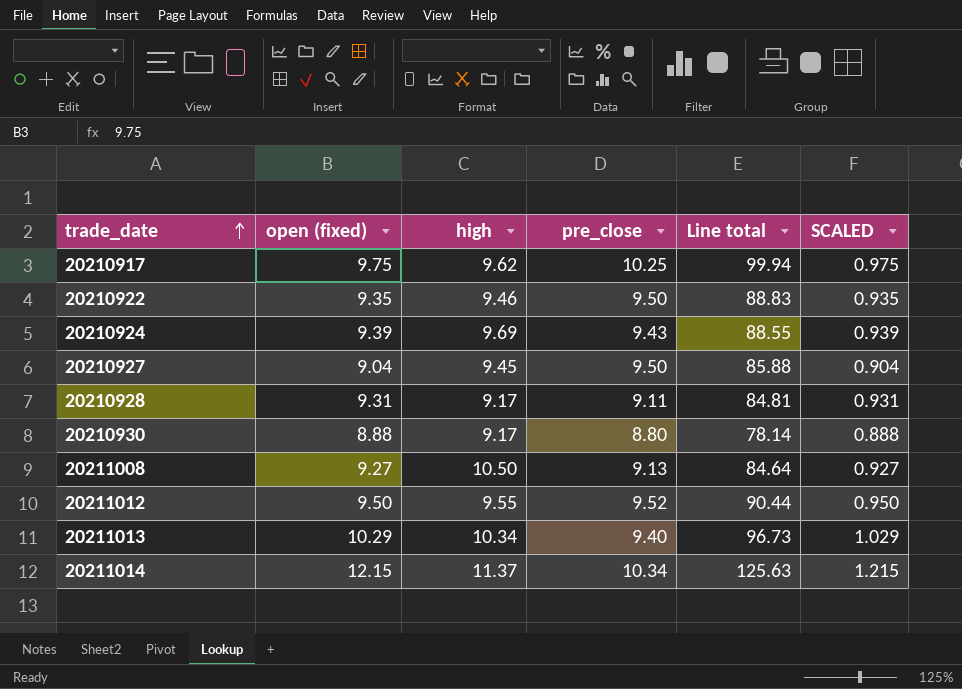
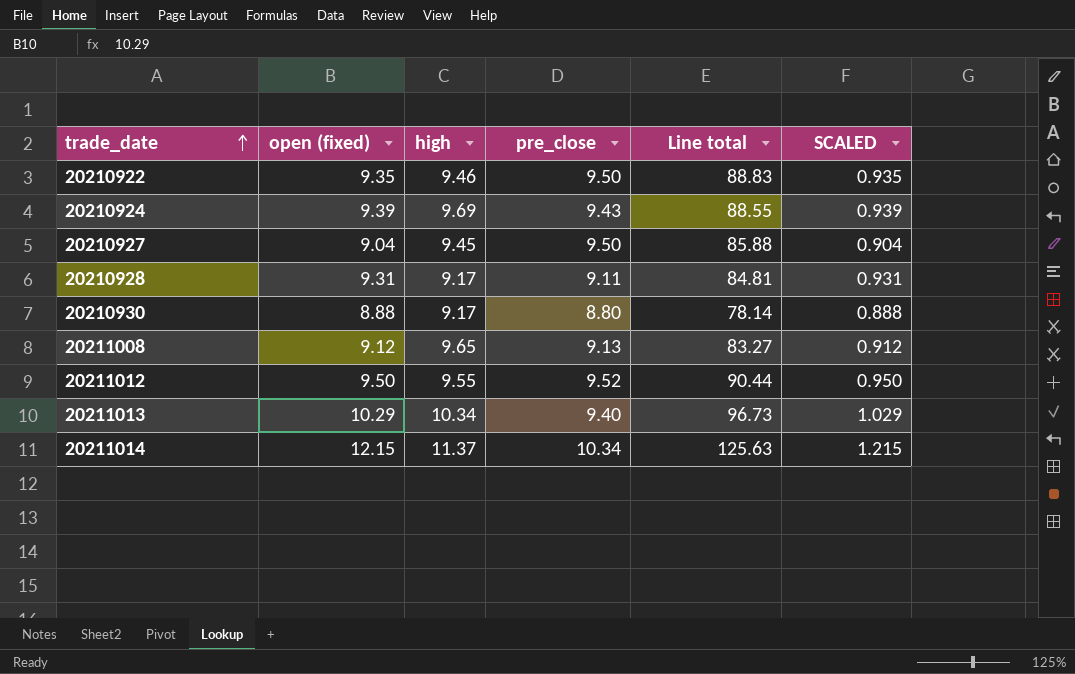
row 20210917: 9.75 | 9.62 | 10.25 | 99.94 | 0.975 -> none
20211008 | open (fixed): 9.27 -> 9.12
20211008 | high: 10.50 -> 9.65
20211008 | Line total: 84.64 -> 83.27
20211008 | SCALED: 0.927 -> 0.912

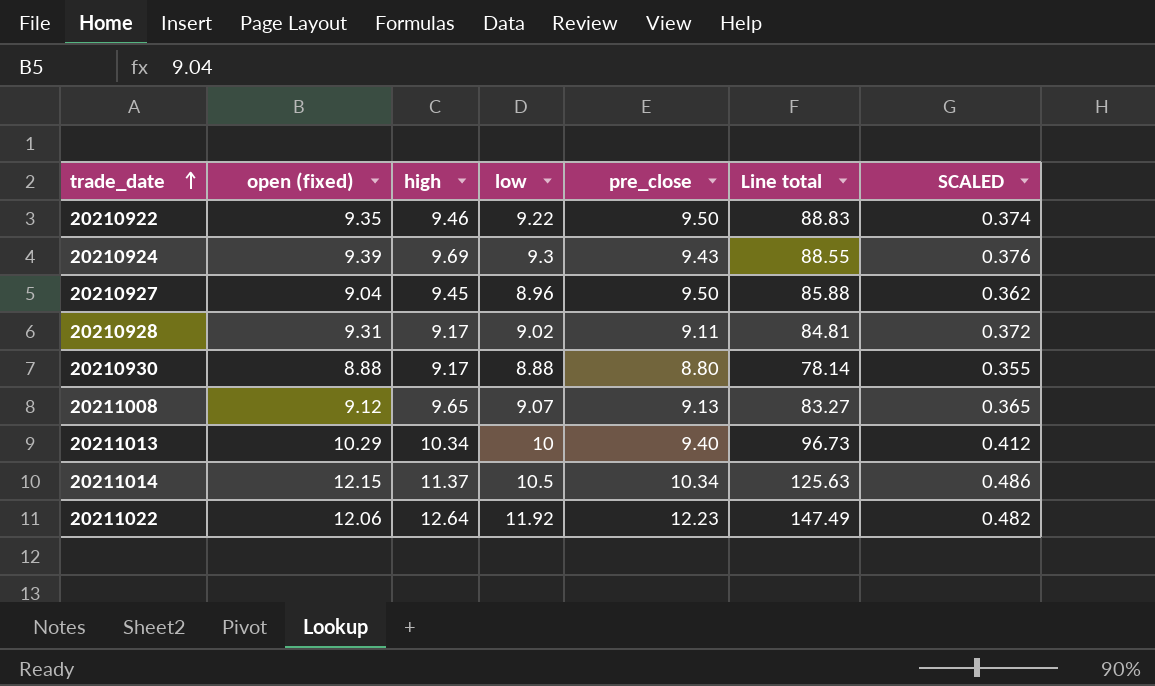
column low | position: none -> 4
column SCALED | formula: [open (fixed)] * 0.1 -> [open (fixed)] * 0.04
row 20211012: 9.50 | 9.55 | 9.52 | 90.44 | 0.950 -> none
row 20211022: none -> 12.06 | 12.64 | 11.92 | 12.23 | 147.49 | 0.482

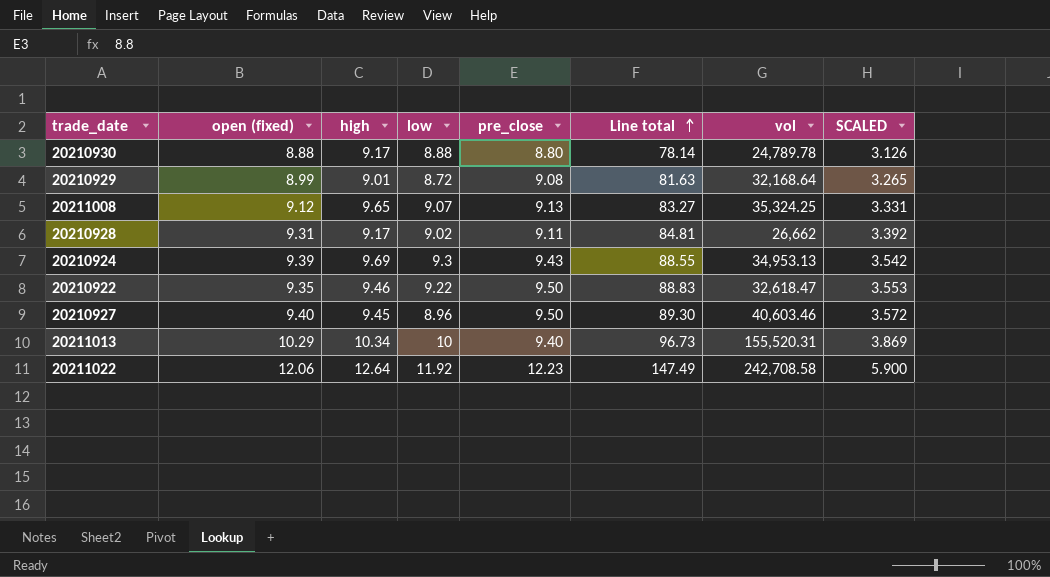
row order: trade_date ascending -> Line total ascending
column vol | position: none -> 7
column SCALED | formula: [open (fixed)] * 0.04 -> [Line total] * 0.04
row 20211014: 12.15 | 11.37 | 10.5 | 10.34 | 125.63 | 0.486 -> none
row 20210929: none -> 8.99 | 9.01 | 8.72 | 9.08 | 81.63 | 32,168.64 | 3.265
20210927 | open (fixed): 9.04 -> 9.40
20210927 | Line total: 85.88 -> 89.30

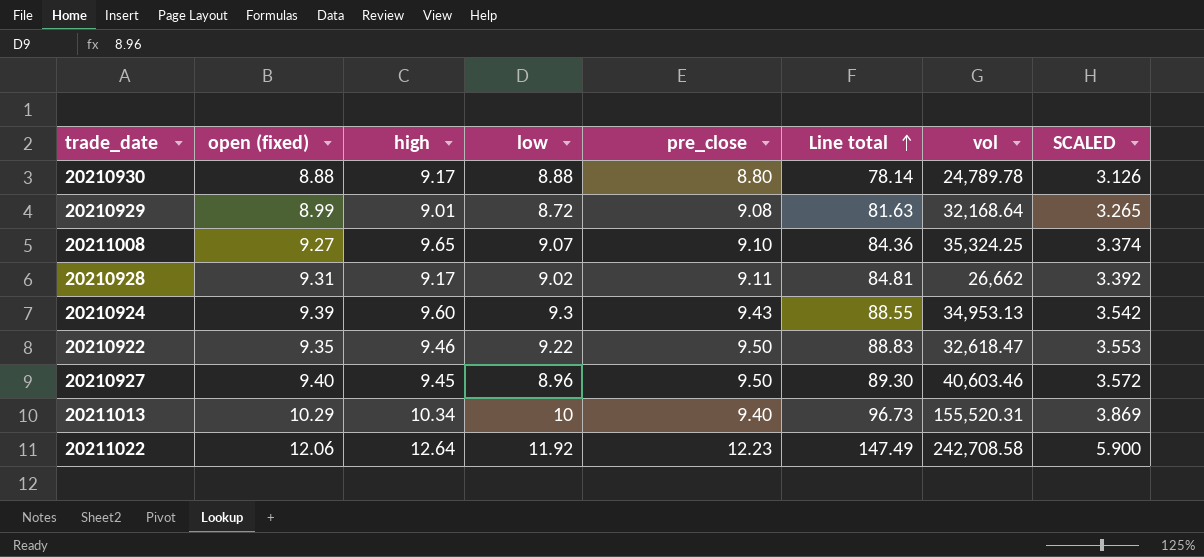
20211008 | open (fixed): 9.12 -> 9.27
20211008 | pre_close: 9.13 -> 9.10
20211008 | Line total: 83.27 -> 84.36
20211008 | SCALED: 3.331 -> 3.374
20210924 | high: 9.69 -> 9.60

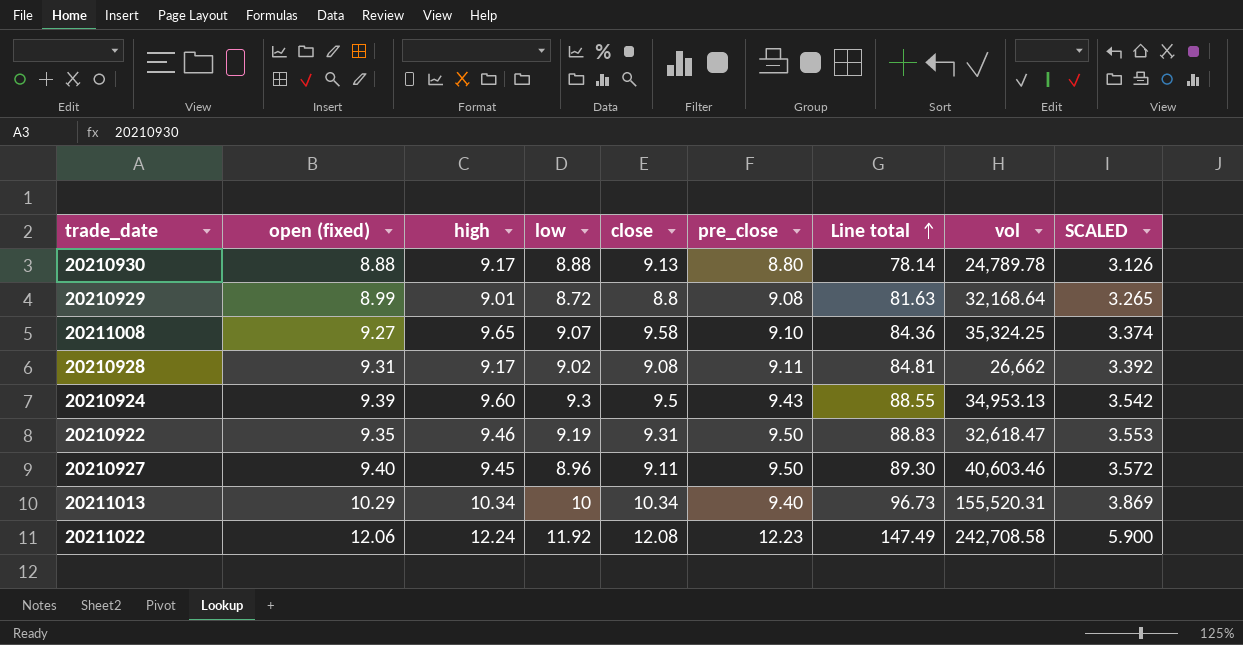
column close | position: none -> 5
20210922 | low: 9.22 -> 9.19
20211022 | high: 12.64 -> 12.24

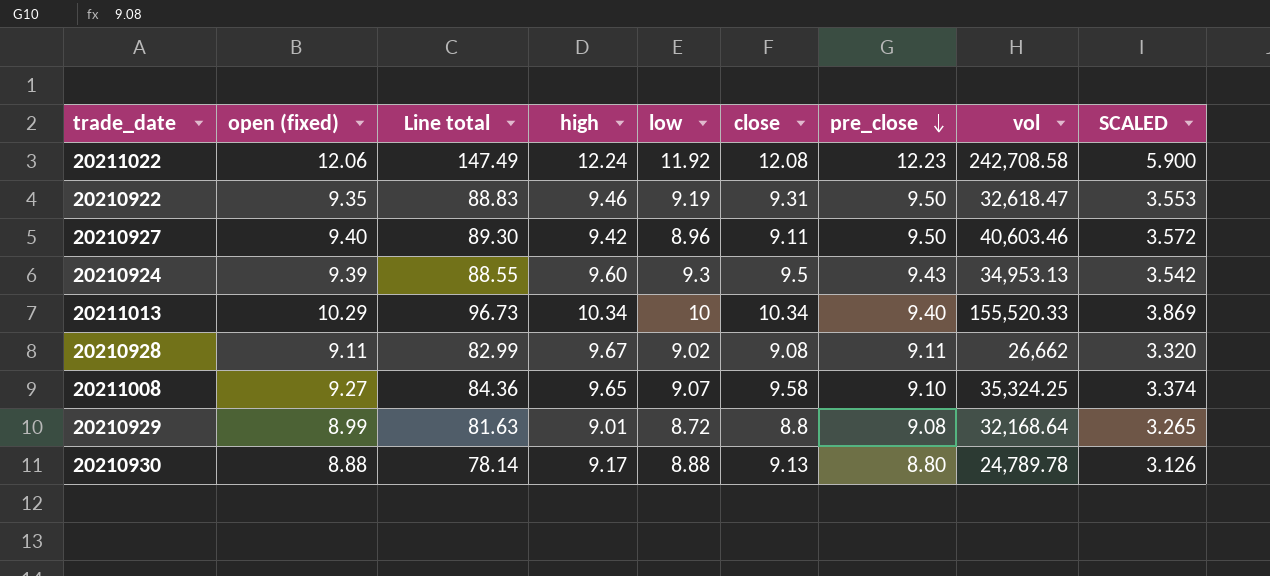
row order: Line total ascending -> pre_close descending
column Line total | position: 7 -> 3
20210927 | high: 9.45 -> 9.42
20211013 | vol: 155,520.31 -> 155,520.33
20210928 | open (fixed): 9.31 -> 9.11
20210928 | Line total: 84.81 -> 82.99
20210928 | high: 9.17 -> 9.67
20210928 | SCALED: 3.392 -> 3.320

